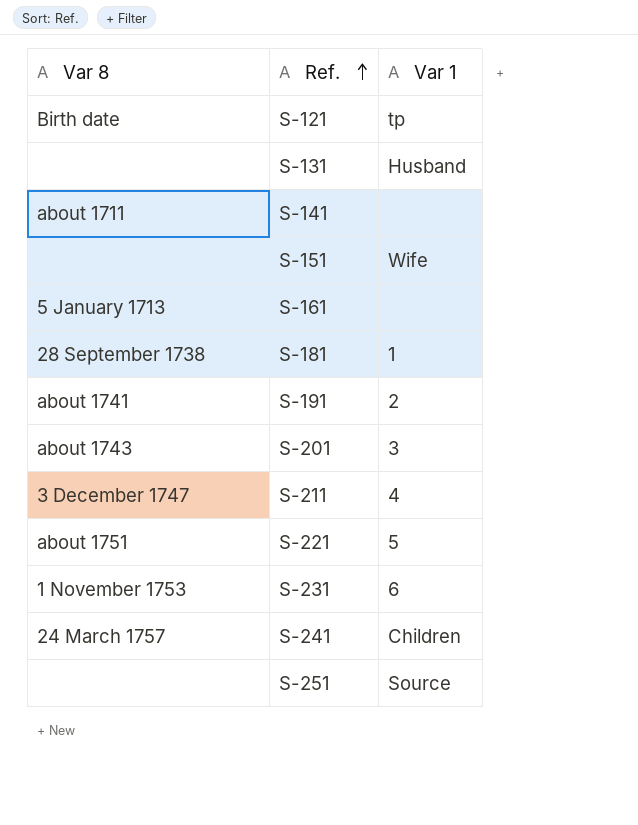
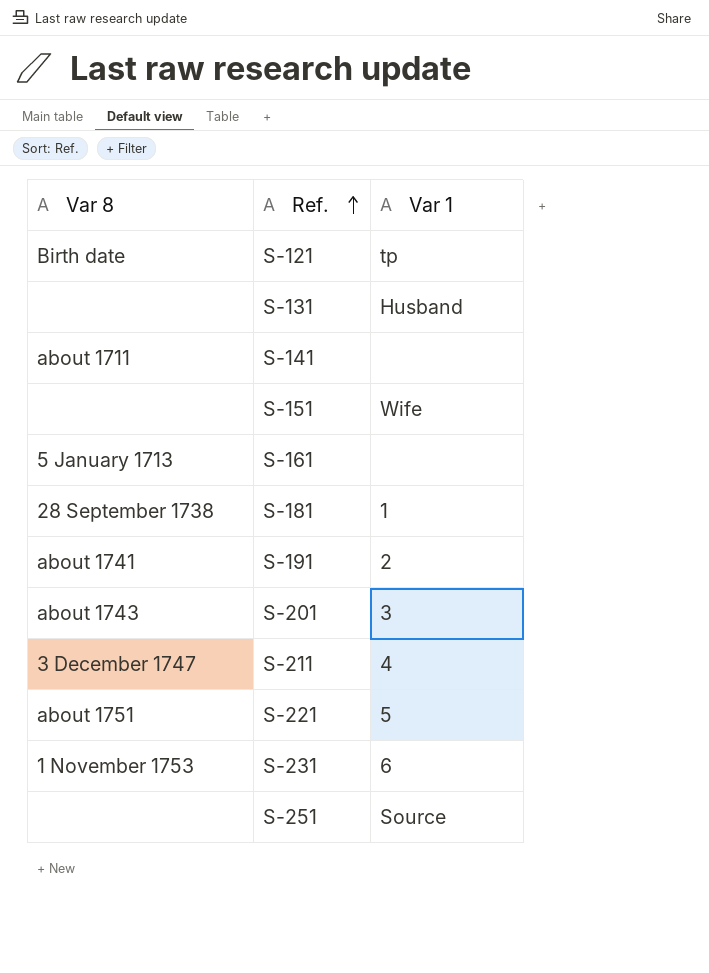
row S-241: 24 March 1757 | Children -> none

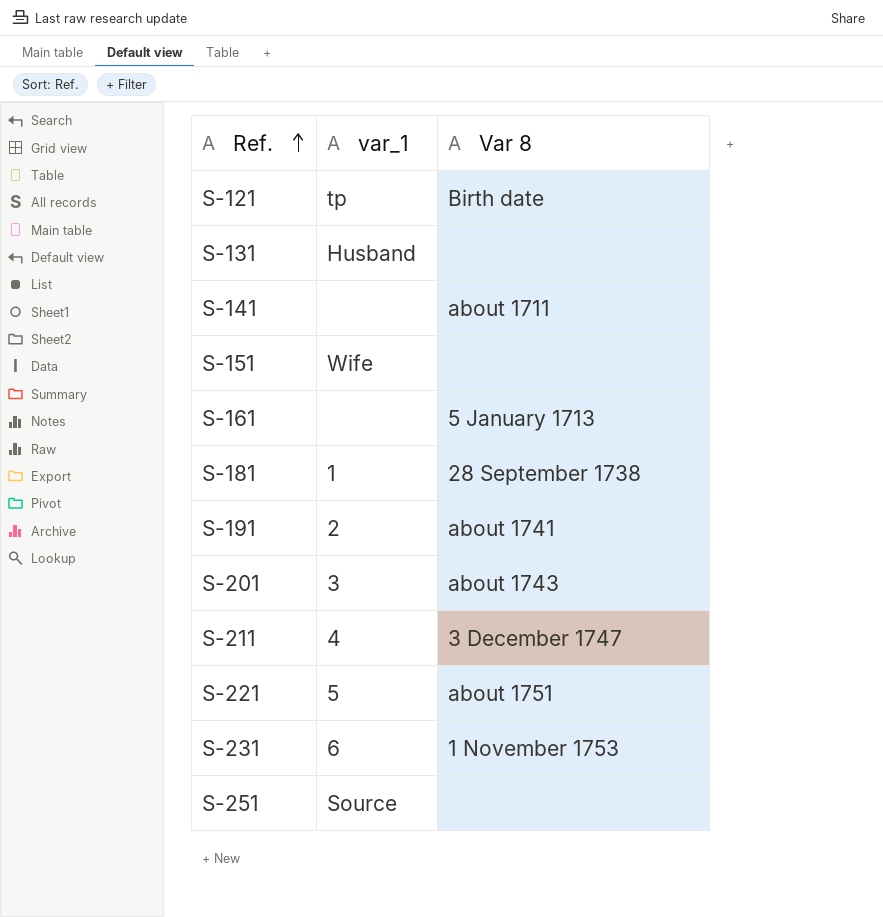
column name: Var 1 -> var_1
column Var 8 | position: 1 -> 3

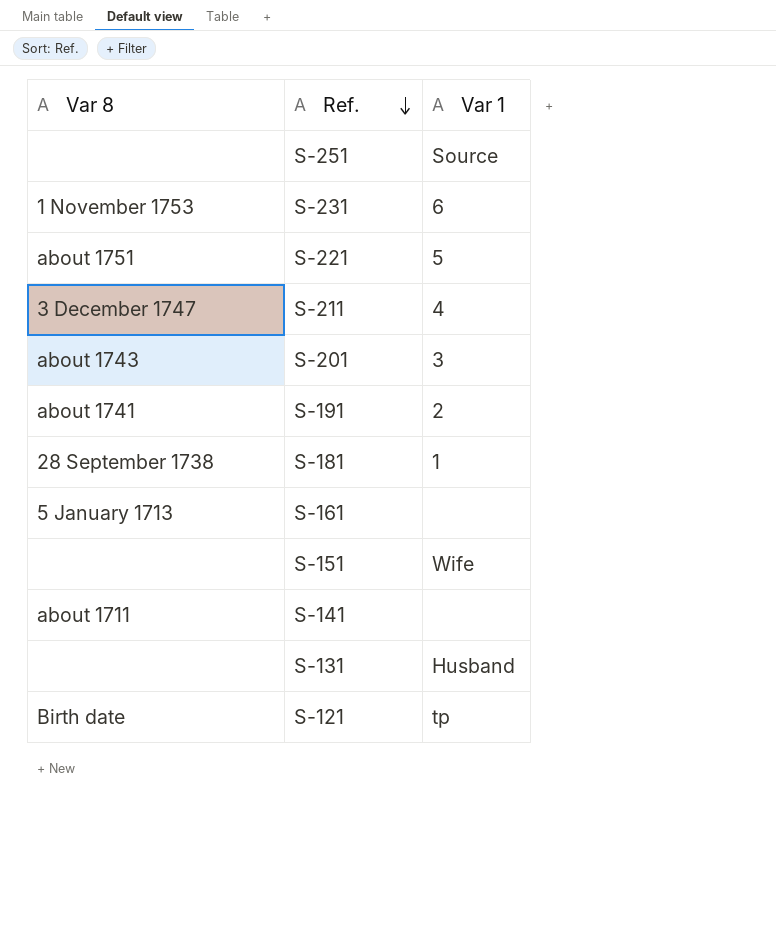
row order: Ref. ascending -> Ref. descending
column Var 8 | position: 3 -> 1
column name: var_1 -> Var 1

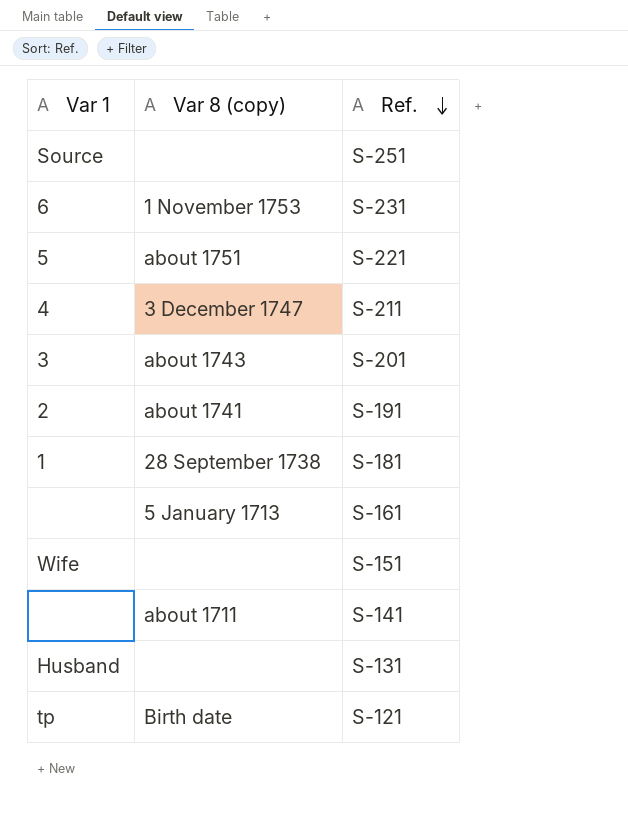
column Var 1 | position: 3 -> 1
column name: Var 8 -> Var 8 (copy)

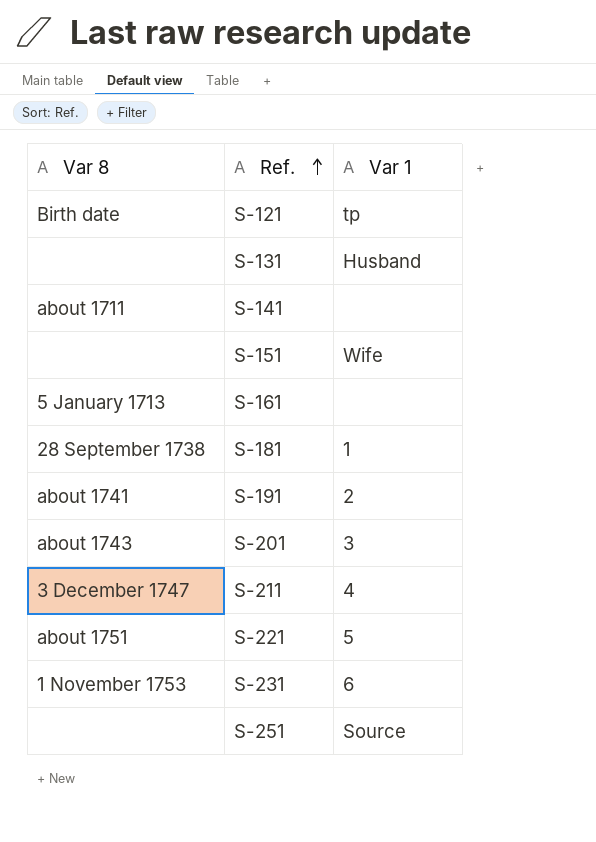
row order: Ref. descending -> Ref. ascending
column name: Var 8 (copy) -> Var 8
column Var 1 | position: 1 -> 3

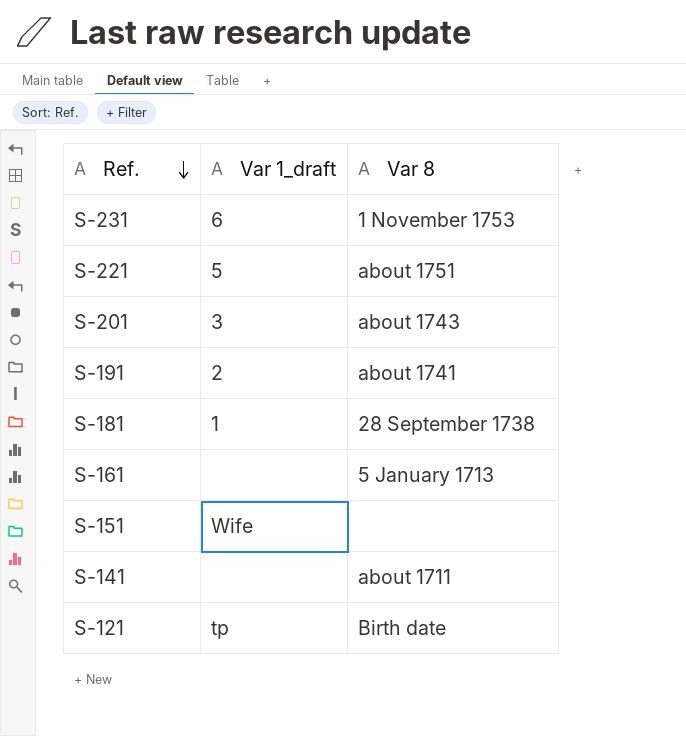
row order: Ref. ascending -> Ref. descending
column name: Var 1 -> Var 1_draft
column Var 8 | position: 1 -> 3
row S-131: none | Husband -> none
row S-211: 3 December 1747 | 4 -> none
row S-251: none | Source -> none

